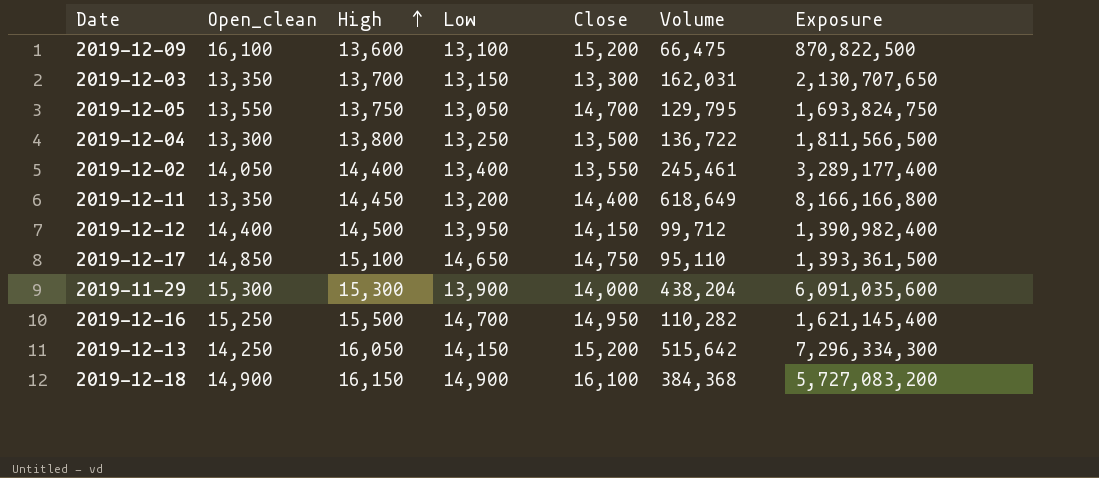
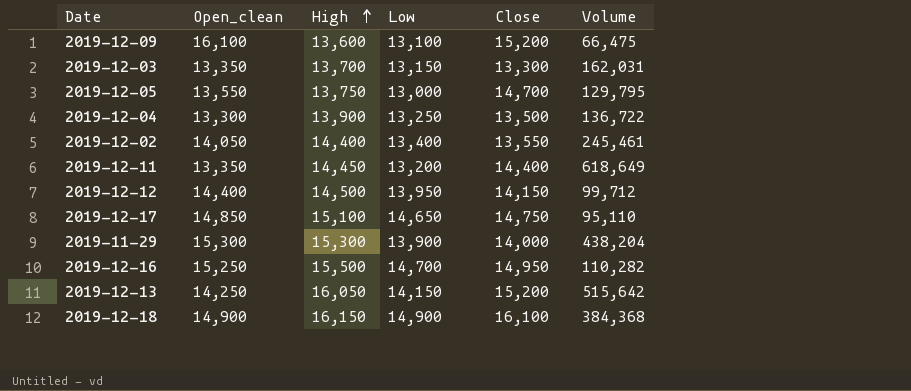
column Exposure | formula: [Low] * [Volume] -> none
2019-12-05 | Low: 13,050 -> 13,000
2019-12-04 | High: 13,800 -> 13,900

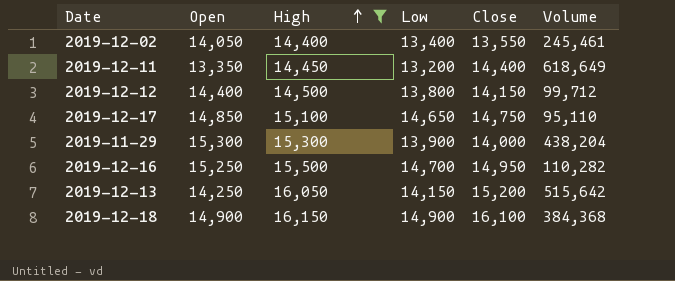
filter: none -> High >= 14,400
column name: Open_clean -> Open
2019-12-12 | Low: 13,950 -> 13,800

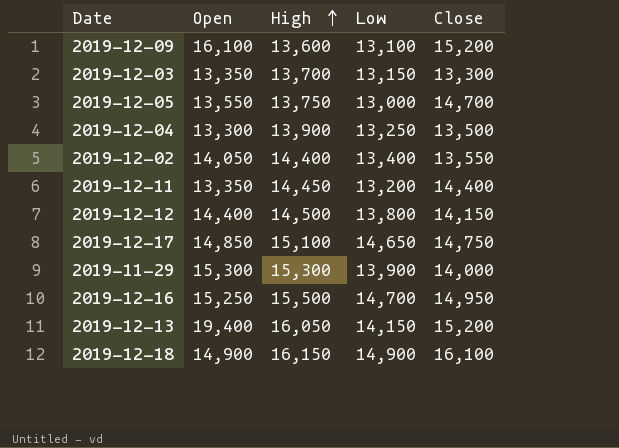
filter: High >= 14,400 -> none
column Volume | position: 6 -> none
2019-12-13 | Open: 14,250 -> 19,400

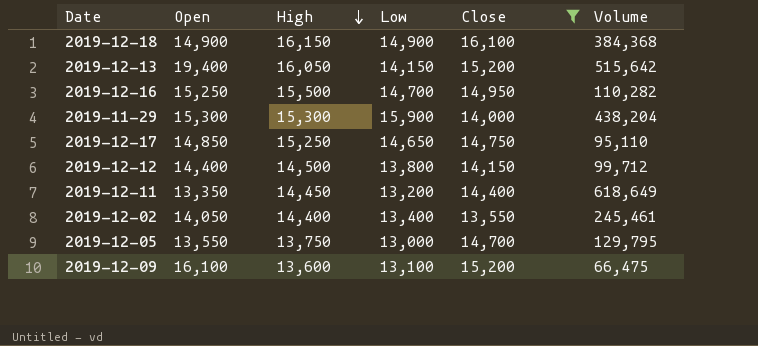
filter: none -> Close >= 13,550
row order: High ascending -> High descending
column Volume | position: none -> 6
2019-11-29 | Low: 13,900 -> 15,900
2019-12-17 | High: 15,100 -> 15,250

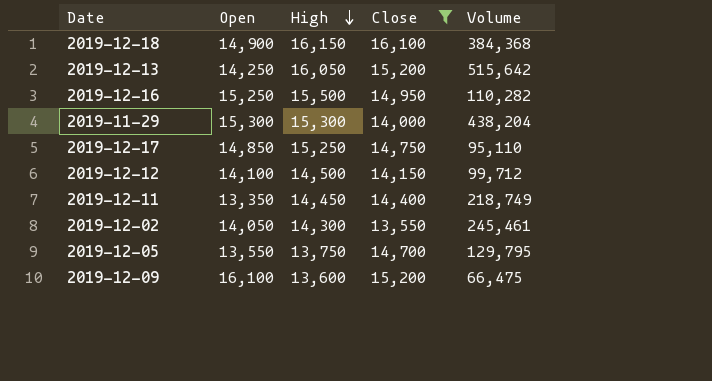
column Low | position: 4 -> none
2019-12-13 | Open: 19,400 -> 14,250
2019-12-12 | Open: 14,400 -> 14,100
2019-12-11 | Volume: 618,649 -> 218,749
2019-12-02 | High: 14,400 -> 14,300

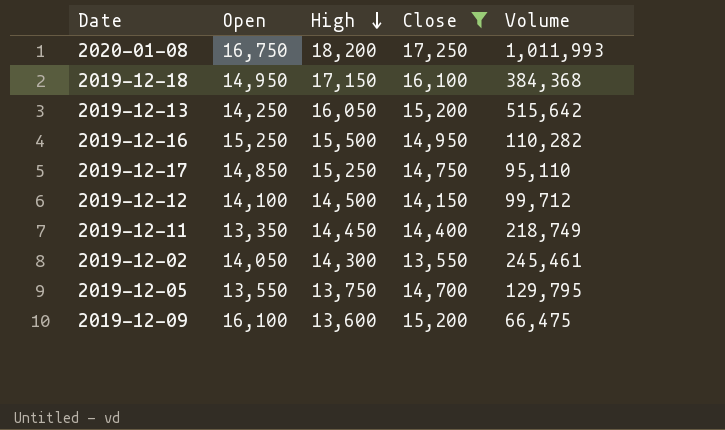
row 2019-11-29: 15,300 | 15,300 | 14,000 | 438,204 -> none
row 2020-01-08: none -> 16,750 | 18,200 | 17,250 | 1,011,993
2019-12-18 | Open: 14,900 -> 14,950
2019-12-18 | High: 16,150 -> 17,150

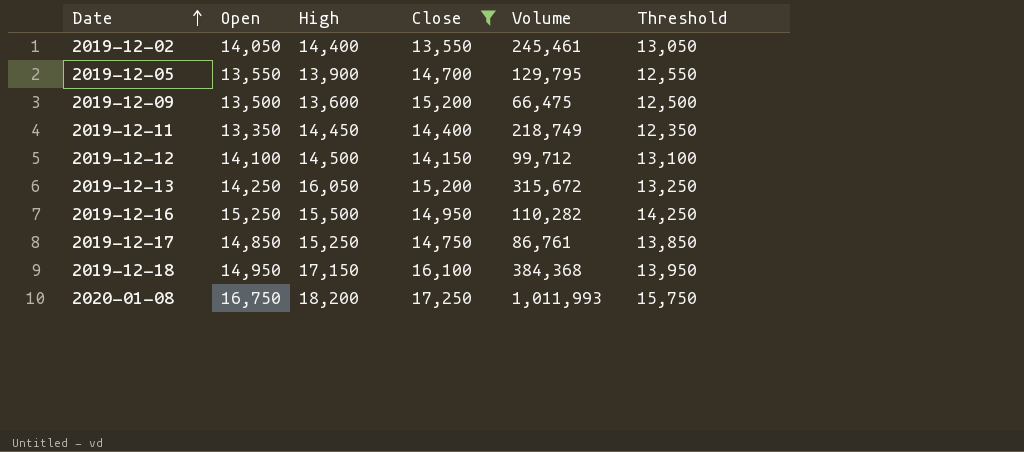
row order: High descending -> Date ascending
column Threshold | formula: none -> [Open] - 1000
2019-12-02 | High: 14,300 -> 14,400
2019-12-05 | High: 13,750 -> 13,900
2019-12-09 | Open: 16,100 -> 13,500
2019-12-13 | Volume: 515,642 -> 315,672
2019-12-17 | Volume: 95,110 -> 86,761

